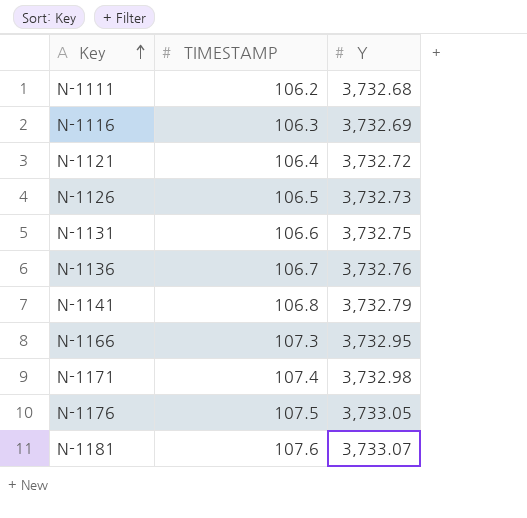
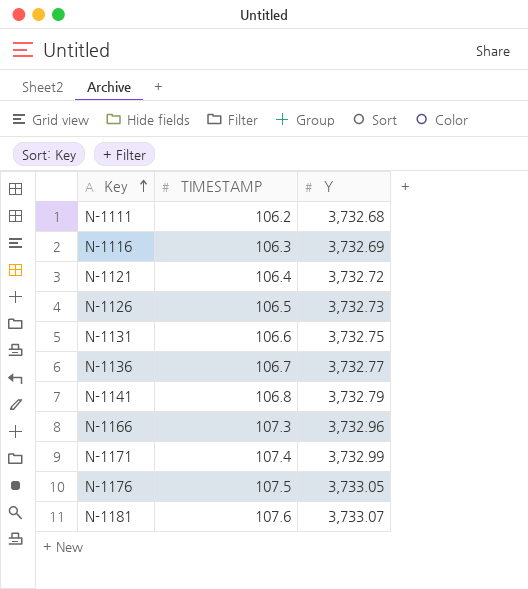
N-1136 | Y: 3,732.76 -> 3,732.77
N-1166 | Y: 3,732.95 -> 3,732.96
N-1171 | Y: 3,732.98 -> 3,732.99

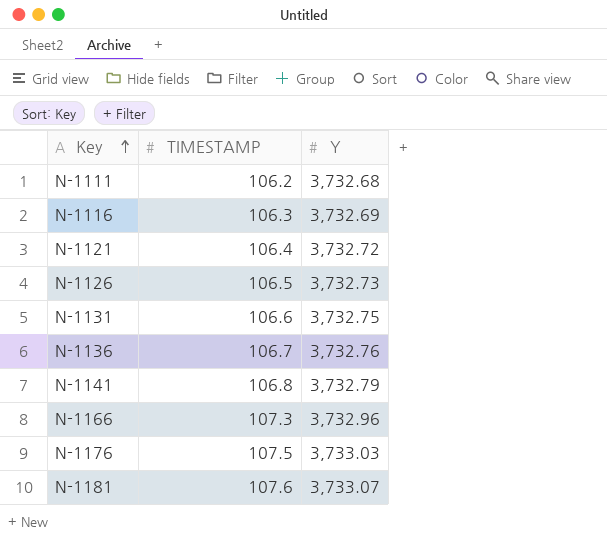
row N-1171: 107.4 | 3,732.99 -> none
N-1136 | Y: 3,732.77 -> 3,732.76
N-1176 | Y: 3,733.05 -> 3,733.03

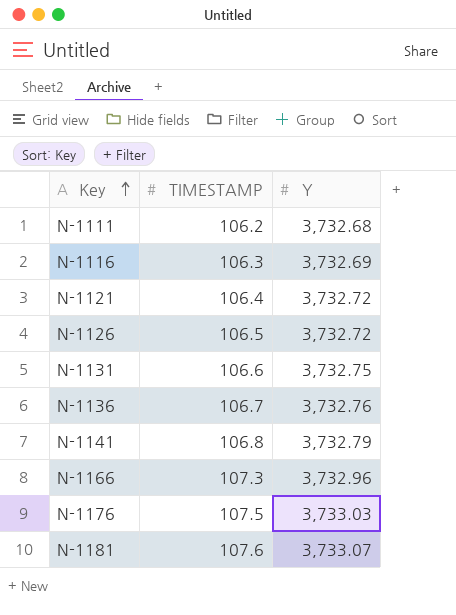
N-1126 | Y: 3,732.73 -> 3,732.72

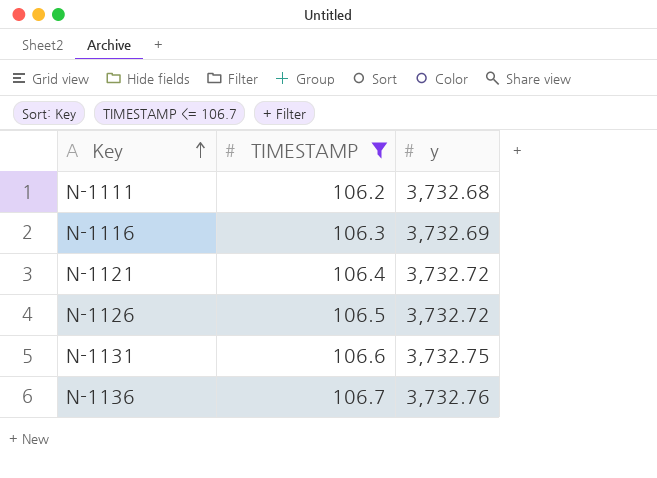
filter: none -> TIMESTAMP <= 106.7
column name: Y -> y

